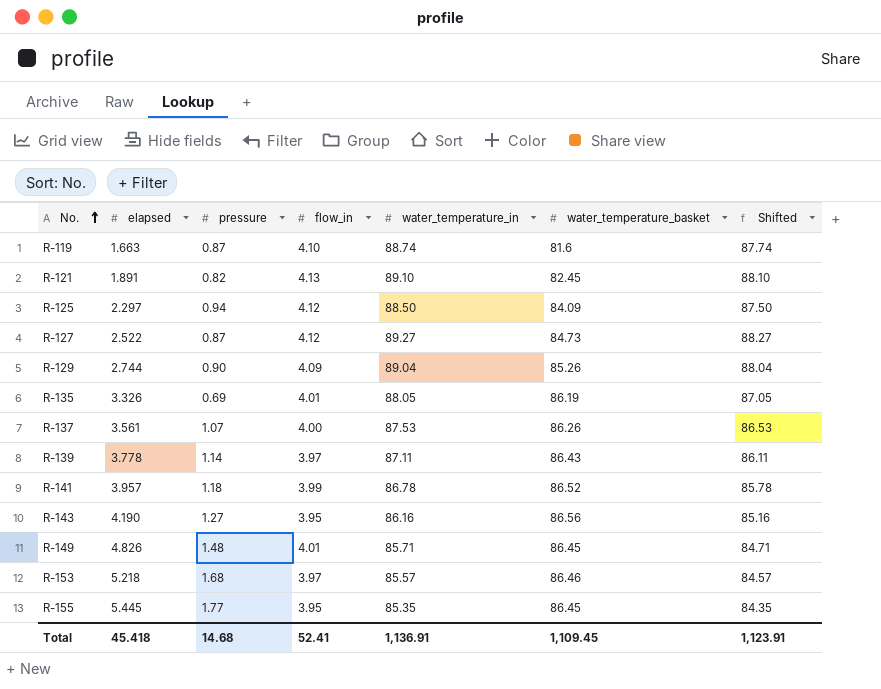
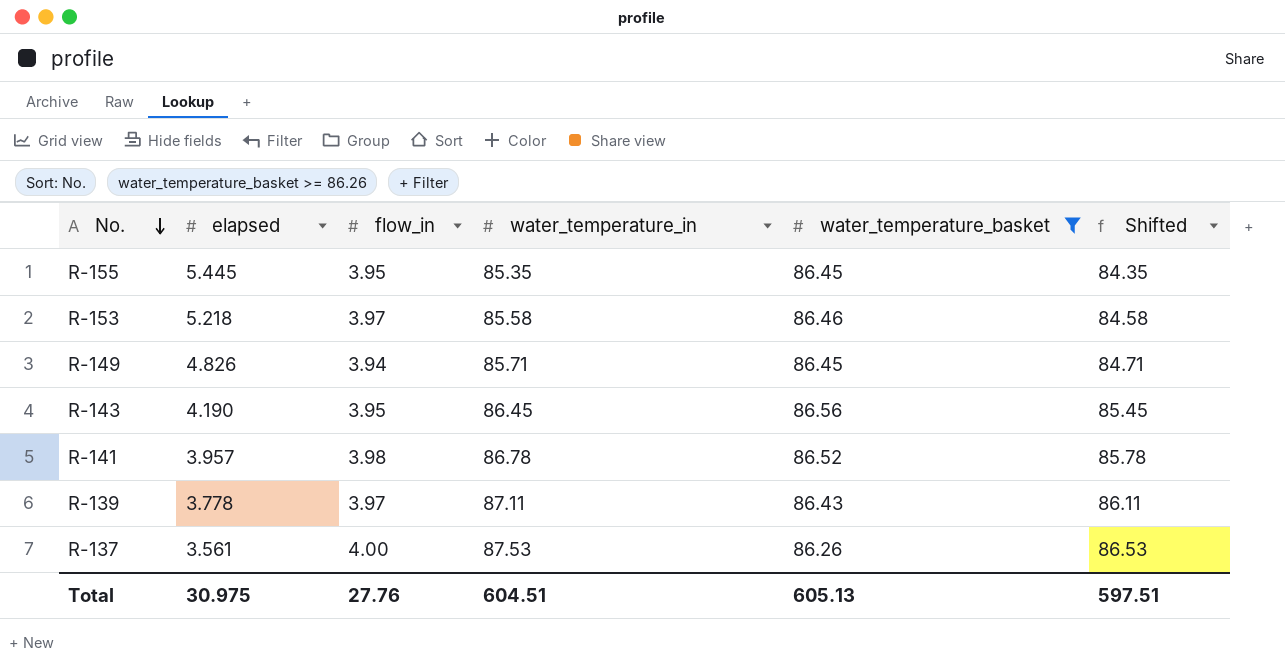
filter: none -> water_temperature_basket >= 86.26
row order: No. ascending -> No. descending
column pressure | position: 3 -> none
R-153 | water_temperature_in: 85.57 -> 85.58
R-153 | Shifted: 84.57 -> 84.58
R-149 | flow_in: 4.01 -> 3.94
R-143 | water_temperature_in: 86.16 -> 86.45
R-143 | Shifted: 85.16 -> 85.45
R-141 | flow_in: 3.99 -> 3.98
Total | elapsed: 45.418 -> 30.975
Total | flow_in: 52.41 -> 27.76
Total | water_temperature_in: 1,136.91 -> 604.51
Total | water_temperature_basket: 1,109.45 -> 605.13
Total | Shifted: 1,123.91 -> 597.51

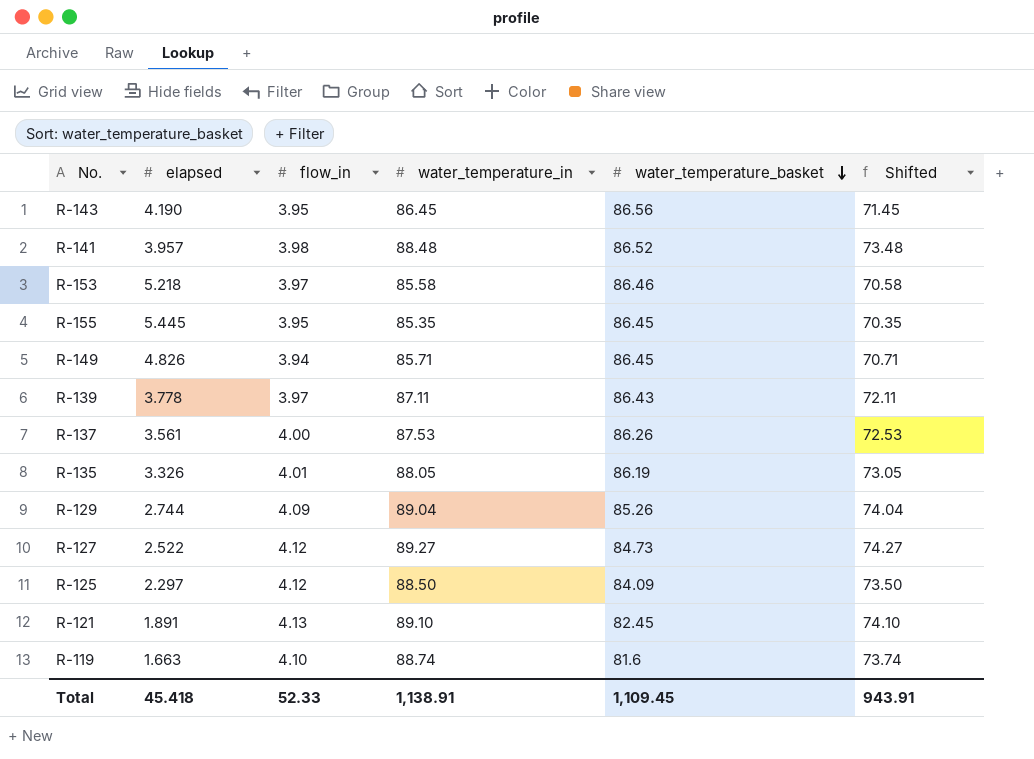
filter: water_temperature_basket >= 86.26 -> none
row order: No. descending -> water_temperature_basket descending
column Shifted | formula: [water_temperature_in] - 1 -> [water_temperature_in] - 15
R-141 | water_temperature_in: 86.78 -> 88.48
Total | elapsed: 30.975 -> 45.418
Total | flow_in: 27.76 -> 52.33
Total | water_temperature_in: 604.51 -> 1,138.91
Total | water_temperature_basket: 605.13 -> 1,109.45
Total | Shifted: 597.51 -> 943.91

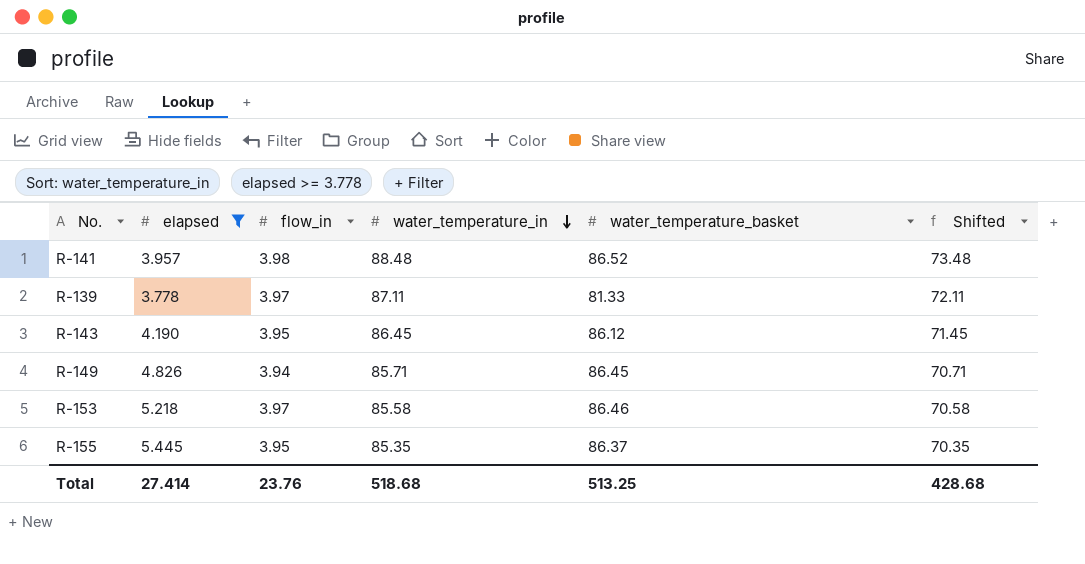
filter: none -> elapsed >= 3.778
row order: water_temperature_basket descending -> water_temperature_in descending
R-139 | water_temperature_basket: 86.43 -> 81.33
R-143 | water_temperature_basket: 86.56 -> 86.12
R-155 | water_temperature_basket: 86.45 -> 86.37
Total | elapsed: 45.418 -> 27.414
Total | flow_in: 52.33 -> 23.76
Total | water_temperature_in: 1,138.91 -> 518.68
Total | water_temperature_basket: 1,109.45 -> 513.25
Total | Shifted: 943.91 -> 428.68

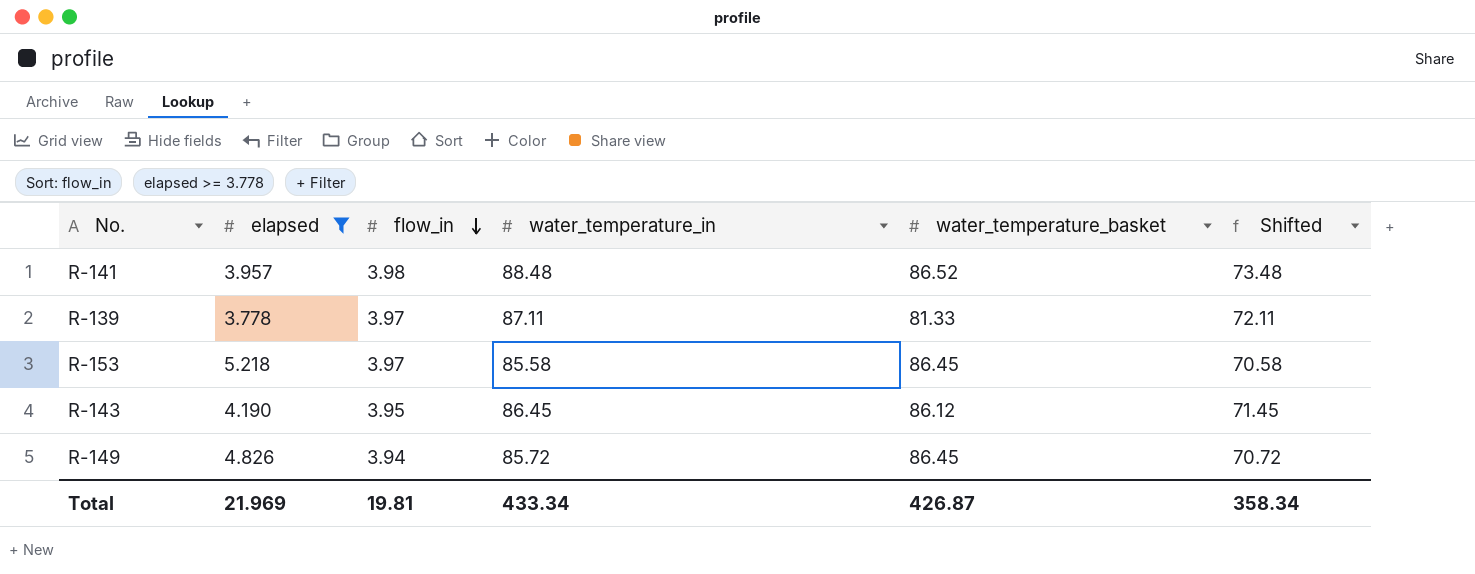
row order: water_temperature_in descending -> flow_in descending
row R-155: 5.445 | 3.95 | 85.35 | 86.37 | 70.35 -> none
R-153 | water_temperature_basket: 86.46 -> 86.45
R-149 | water_temperature_in: 85.71 -> 85.72
R-149 | Shifted: 70.71 -> 70.72
Total | elapsed: 27.414 -> 21.969
Total | flow_in: 23.76 -> 19.81
Total | water_temperature_in: 518.68 -> 433.34
Total | water_temperature_basket: 513.25 -> 426.87
Total | Shifted: 428.68 -> 358.34

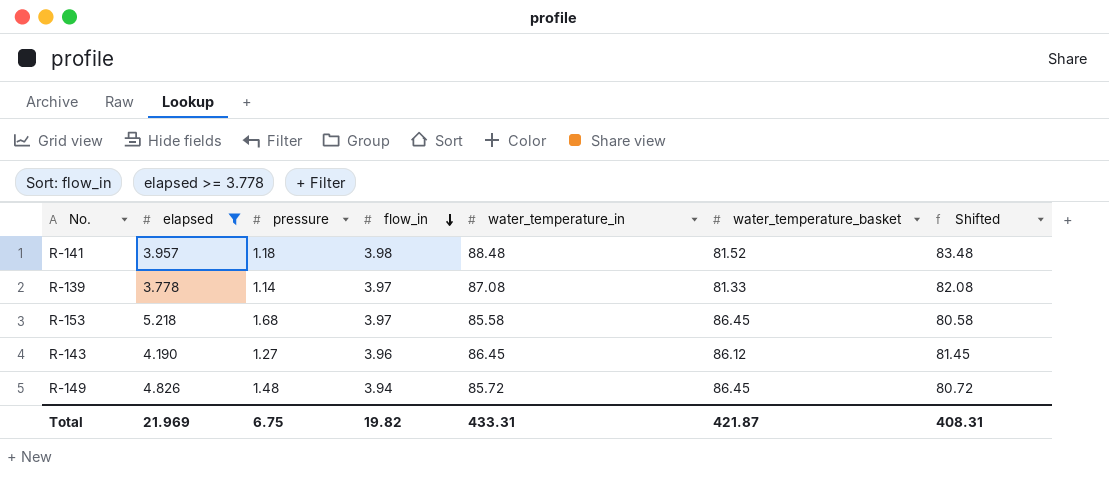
column pressure | position: none -> 3
column Shifted | formula: [water_temperature_in] - 15 -> [water_temperature_in] - 5
R-141 | water_temperature_basket: 86.52 -> 81.52
R-139 | water_temperature_in: 87.11 -> 87.08
R-143 | flow_in: 3.95 -> 3.96
Total | flow_in: 19.81 -> 19.82
Total | water_temperature_in: 433.34 -> 433.31
Total | water_temperature_basket: 426.87 -> 421.87
Total | Shifted: 358.34 -> 408.31

